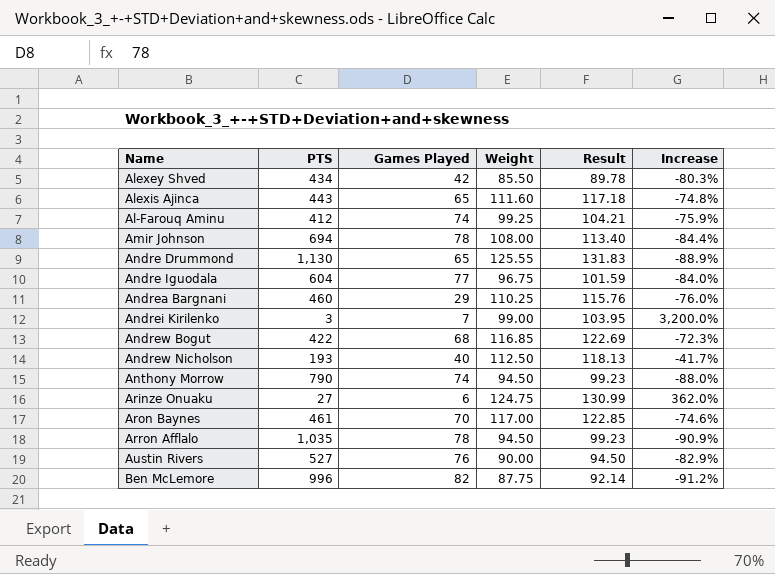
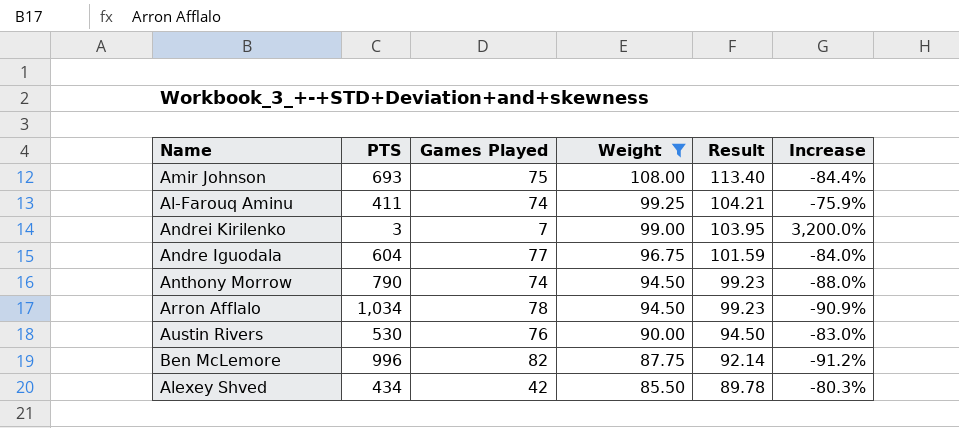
filter: none -> Weight <= 108.00
row order: none -> Weight descending
Amir Johnson | PTS: 694 -> 693
Amir Johnson | Games Played: 78 -> 75
Al-Farouq Aminu | PTS: 412 -> 411
Arron Afflalo | PTS: 1,035 -> 1,034
Austin Rivers | PTS: 527 -> 530
Austin Rivers | Increase: -82.9% -> -83.0%

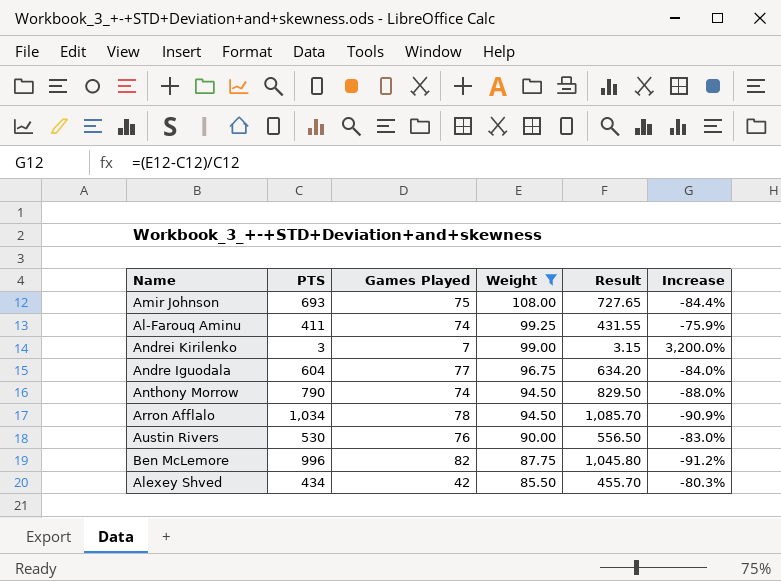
column Result | formula: [Weight] * 1.05 -> [PTS] * 1.05

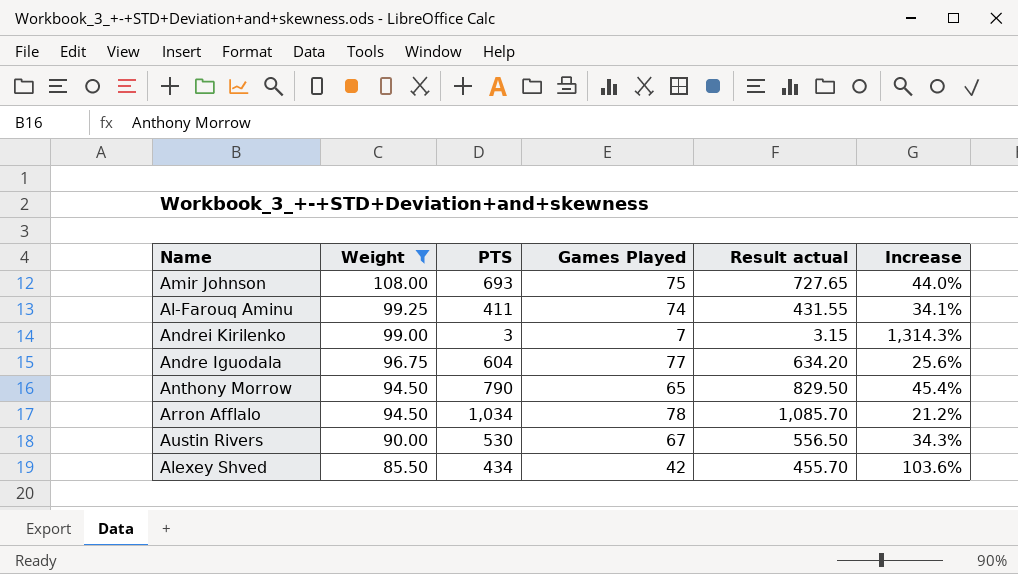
column Weight | position: 4 -> 2
column name: Result -> Result actual
column Increase | formula: ([Weight] - [PTS]) / [PTS] -> ([Weight] - [Games Played]) / [Games Played]
row Ben McLemore: 996 | 82 | 87.75 | 1,045.80 | -91.2% -> none
Anthony Morrow | Games Played: 74 -> 65
Austin Rivers | Games Played: 76 -> 67

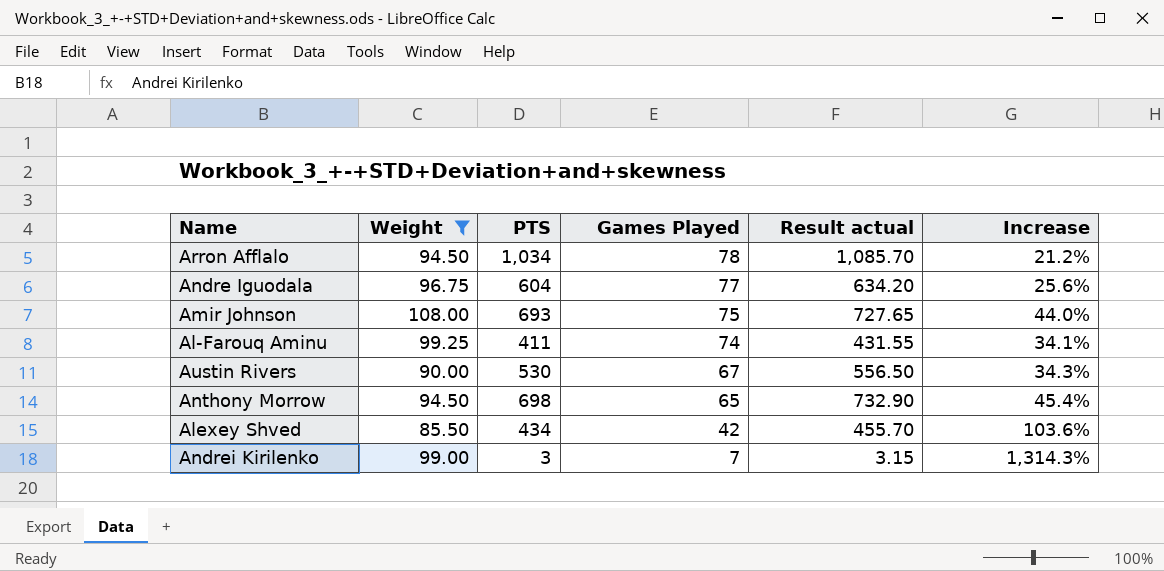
row order: Weight descending -> Games Played descending
Anthony Morrow | PTS: 790 -> 698
Anthony Morrow | Result actual: 829.50 -> 732.90

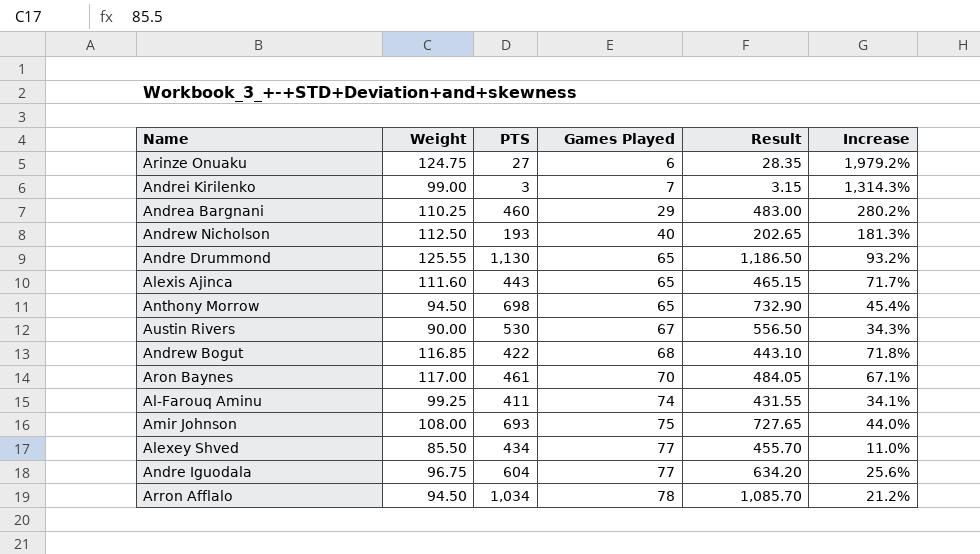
filter: Weight <= 108.00 -> none
row order: Games Played descending -> Games Played ascending
column name: Result actual -> Result
Alexey Shved | Games Played: 42 -> 77
Alexey Shved | Increase: 103.6% -> 11.0%

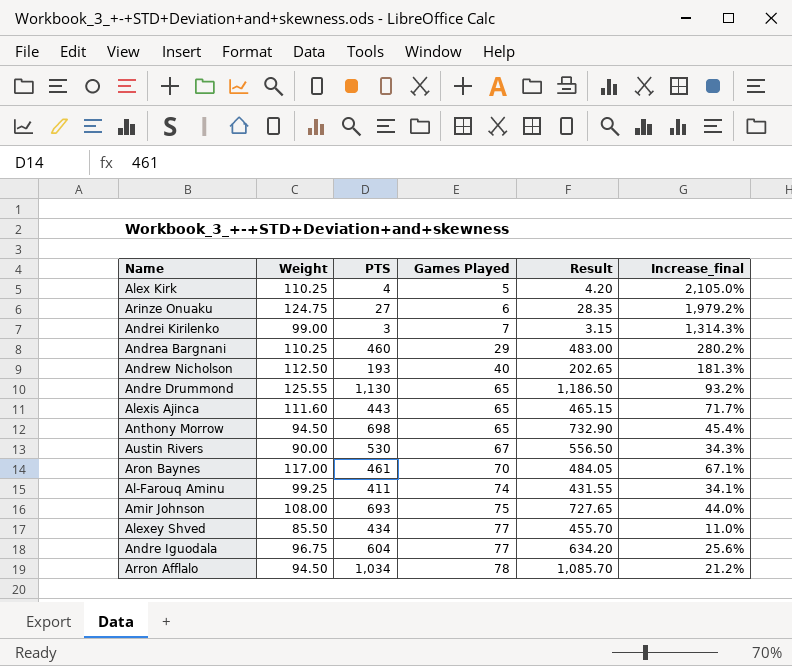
column name: Increase -> Increase_final
row Andrew Bogut: 116.85 | 422 | 68 | 443.10 | 71.8% -> none
row Alex Kirk: none -> 110.25 | 4 | 5 | 4.20 | 2,105.0%

